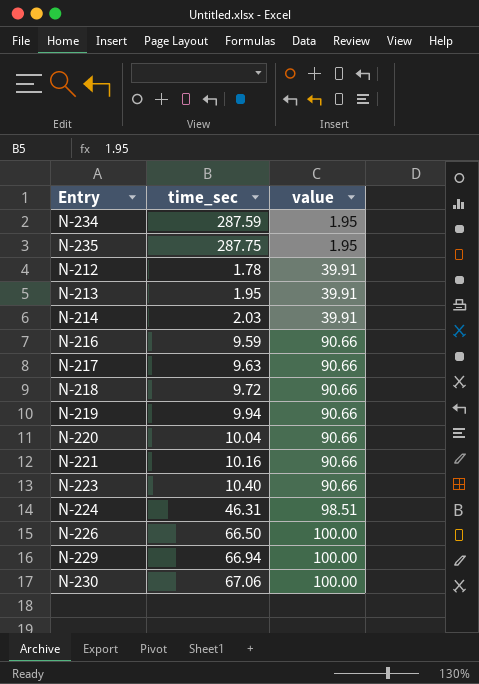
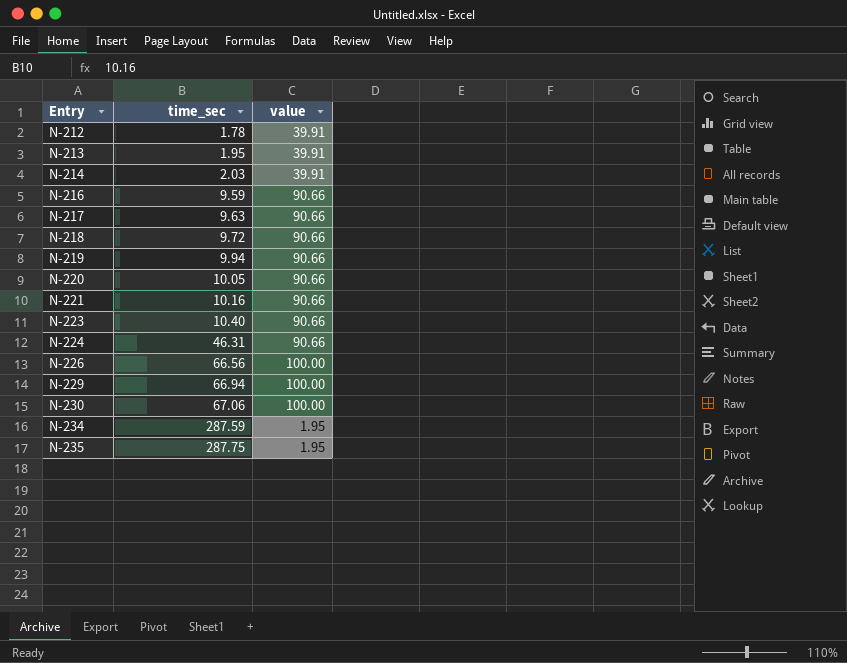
row order: value ascending -> Entry ascending
N-220 | time_sec: 10.04 -> 10.05
N-224 | value: 98.51 -> 90.66
N-226 | time_sec: 66.50 -> 66.56

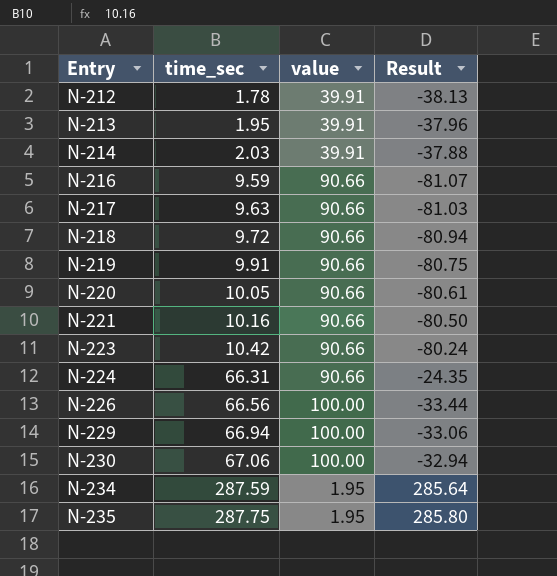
column Result | formula: none -> [time_sec] - [value]
N-219 | time_sec: 9.94 -> 9.91
N-223 | time_sec: 10.40 -> 10.42
N-224 | time_sec: 46.31 -> 66.31

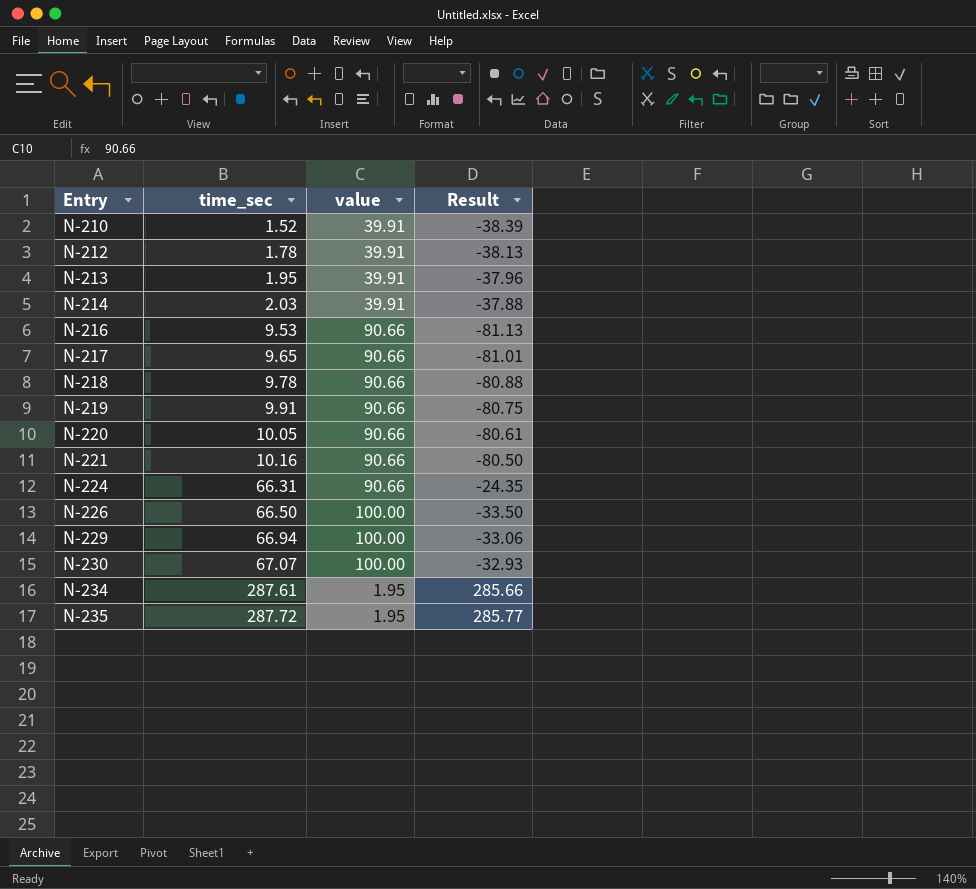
row N-223: 10.42 | 90.66 | -80.24 -> none
row N-210: none -> 1.52 | 39.91 | -38.39
N-216 | time_sec: 9.59 -> 9.53
N-216 | Result: -81.07 -> -81.13
N-217 | time_sec: 9.63 -> 9.65
N-217 | Result: -81.03 -> -81.01
N-218 | time_sec: 9.72 -> 9.78
N-218 | Result: -80.94 -> -80.88
N-226 | time_sec: 66.56 -> 66.50
N-226 | Result: -33.44 -> -33.50
N-230 | time_sec: 67.06 -> 67.07
N-230 | Result: -32.94 -> -32.93
N-234 | time_sec: 287.59 -> 287.61
N-234 | Result: 285.64 -> 285.66
N-235 | time_sec: 287.75 -> 287.72
N-235 | Result: 285.80 -> 285.77

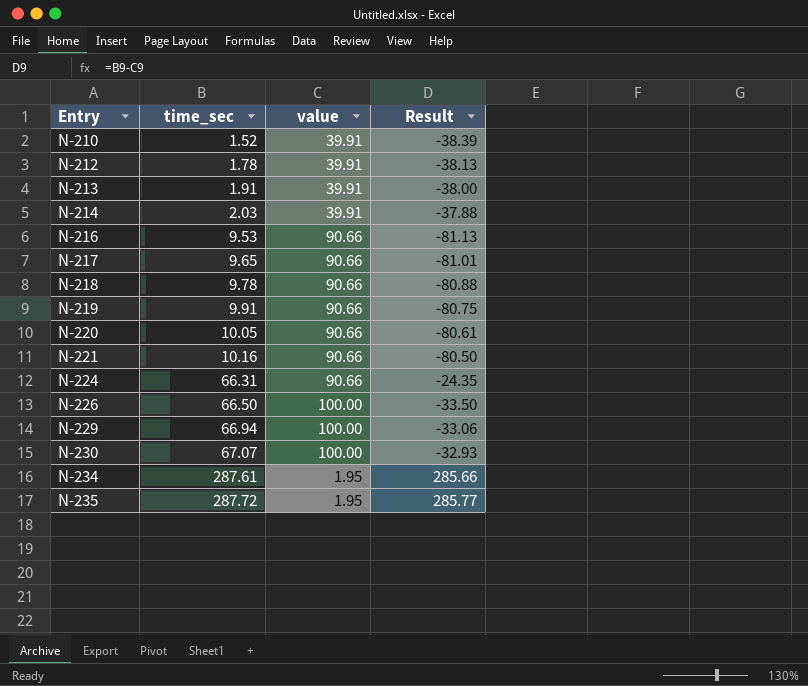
N-213 | time_sec: 1.95 -> 1.91
N-213 | Result: -37.96 -> -38.00

